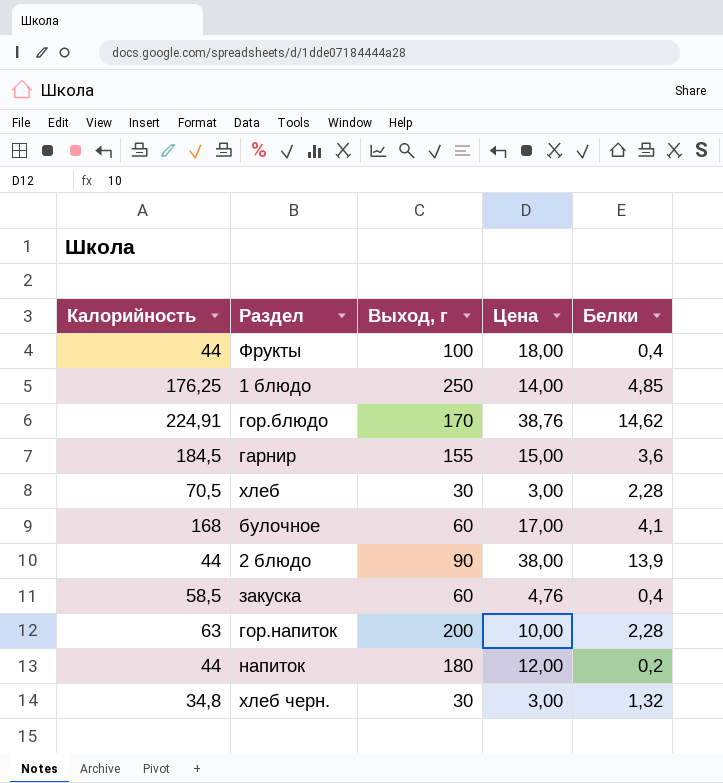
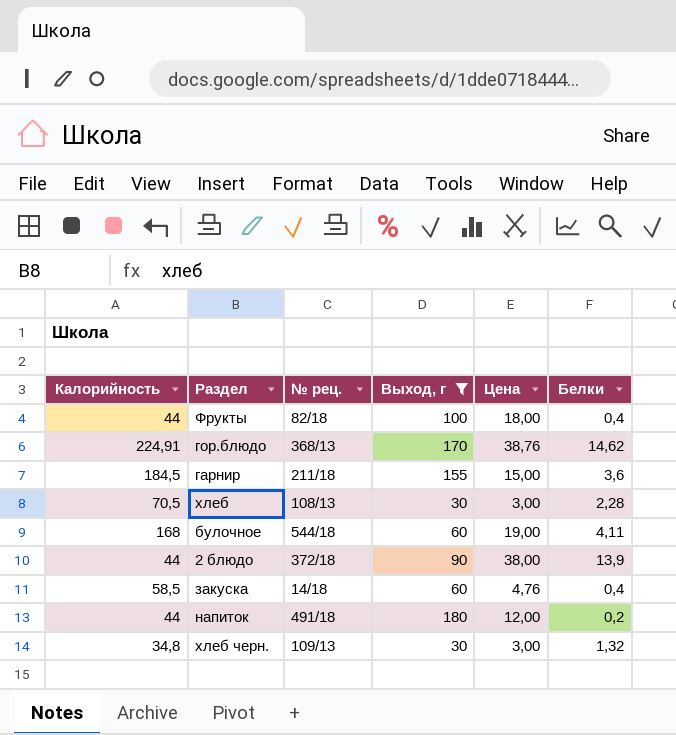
filter: none -> Выход, г <= 180
column № рец. | position: none -> 3
булочное | Цена: 17,00 -> 19,00
булочное | Белки: 4,1 -> 4,11

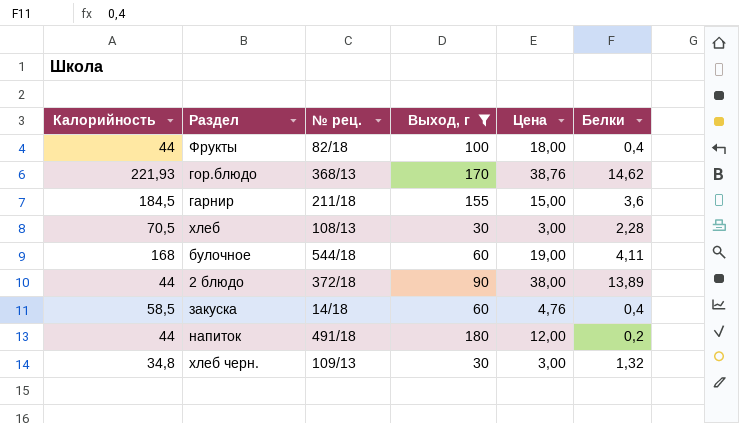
гор.блюдо | Калорийность: 224,91 -> 221,93
2 блюдо | Белки: 13,9 -> 13,89

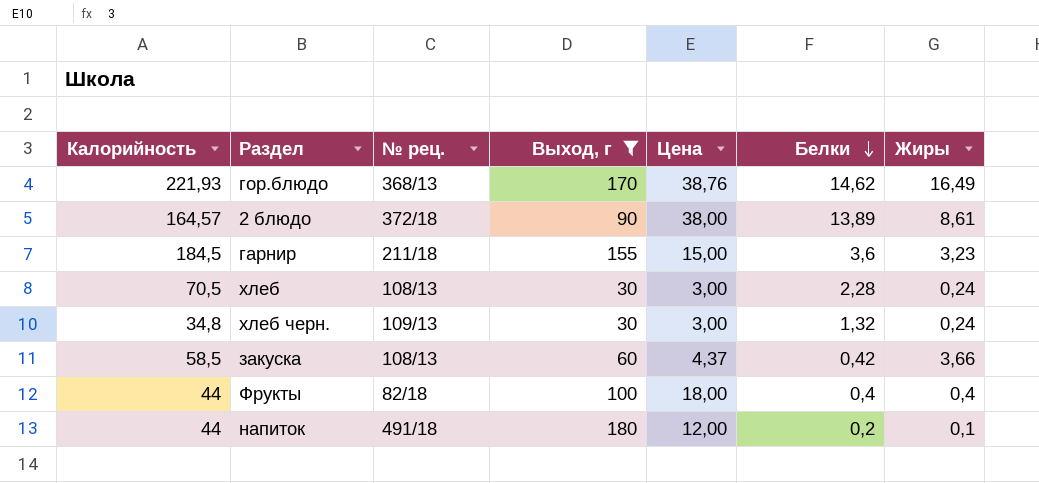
row order: none -> Белки descending
column Жиры | position: none -> 7
row булочное: 168 | 544/18 | 60 | 19,00 | 4,11 -> none
2 блюдо | Калорийность: 44 -> 164,57
закуска | № рец.: 14/18 -> 108/13
закуска | Цена: 4,76 -> 4,37
закуска | Белки: 0,4 -> 0,42

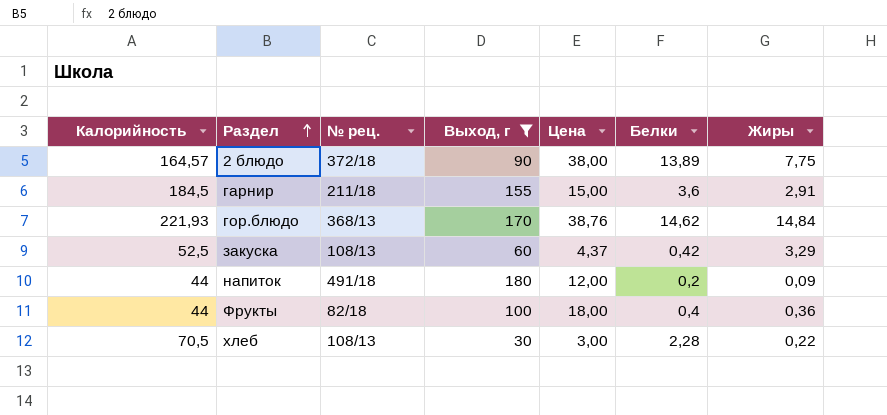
row order: Белки descending -> Раздел ascending
row хлеб черн.: 34,8 | 109/13 | 30 | 3,00 | 1,32 | 0,24 -> none
2 блюдо | Жиры: 8,61 -> 7,75
гарнир | Жиры: 3,23 -> 2,91
гор.блюдо | Жиры: 16,49 -> 14,84
закуска | Калорийность: 58,5 -> 52,5
закуска | Жиры: 3,66 -> 3,29
напиток | Жиры: 0,1 -> 0,09
Фрукты | Жиры: 0,4 -> 0,36
хлеб | Жиры: 0,24 -> 0,22

